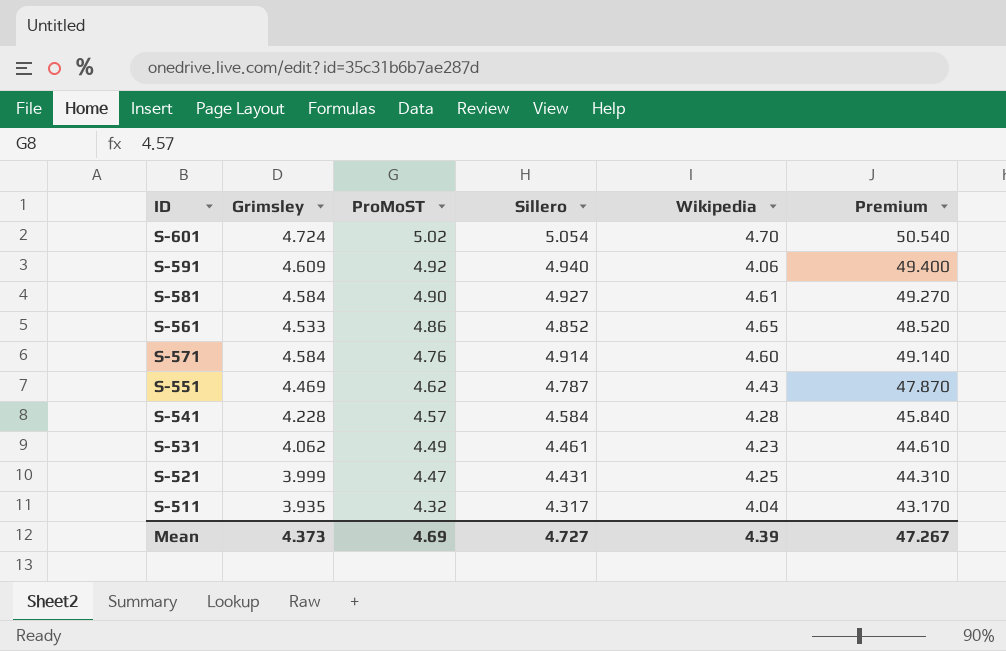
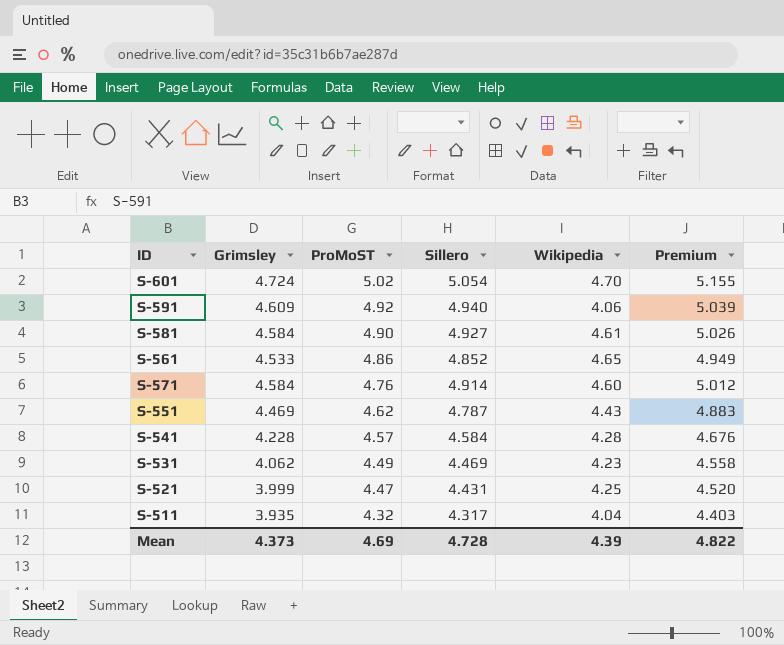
column Premium | formula: [Sillero] * 10 -> [Sillero] * 1.02
S-531 | Sillero: 4.461 -> 4.469
Mean | Sillero: 4.727 -> 4.728
Mean | Premium: 47.267 -> 4.822

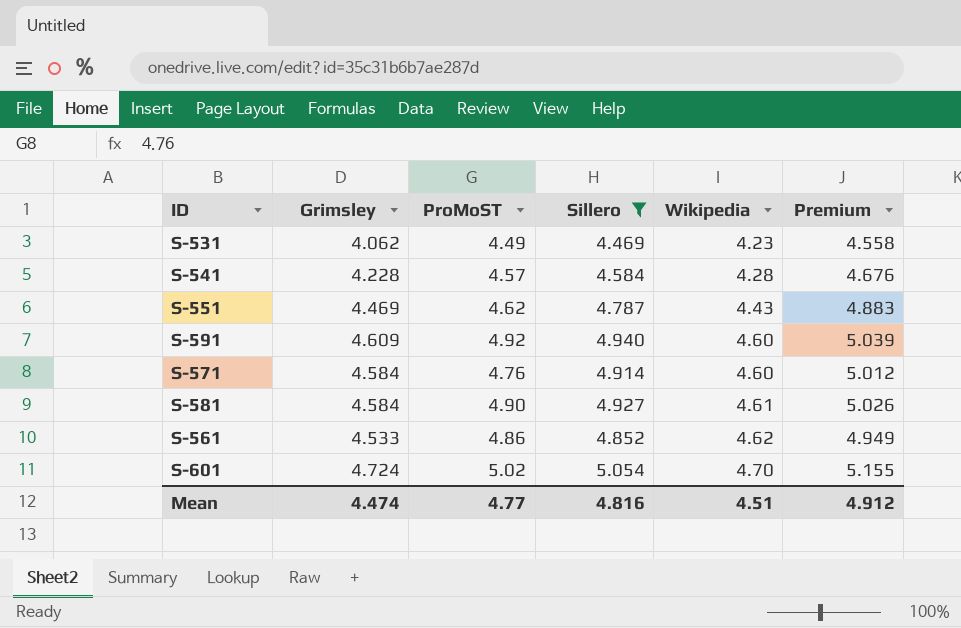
filter: none -> Sillero >= 4.469
row order: ProMoST descending -> Wikipedia ascending
S-591 | Wikipedia: 4.06 -> 4.60
S-561 | Wikipedia: 4.65 -> 4.62
Mean | Grimsley: 4.373 -> 4.474
Mean | ProMoST: 4.69 -> 4.77
Mean | Sillero: 4.728 -> 4.816
Mean | Wikipedia: 4.39 -> 4.51
Mean | Premium: 4.822 -> 4.912

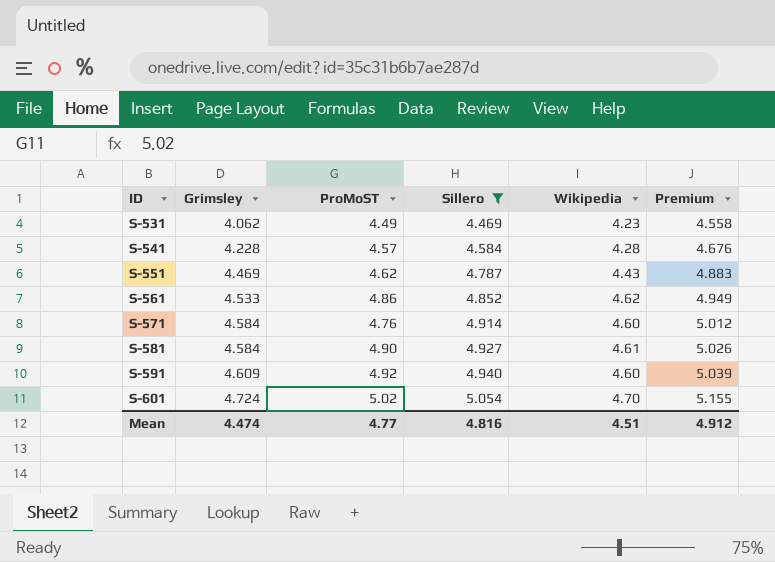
row order: Wikipedia ascending -> ID ascending

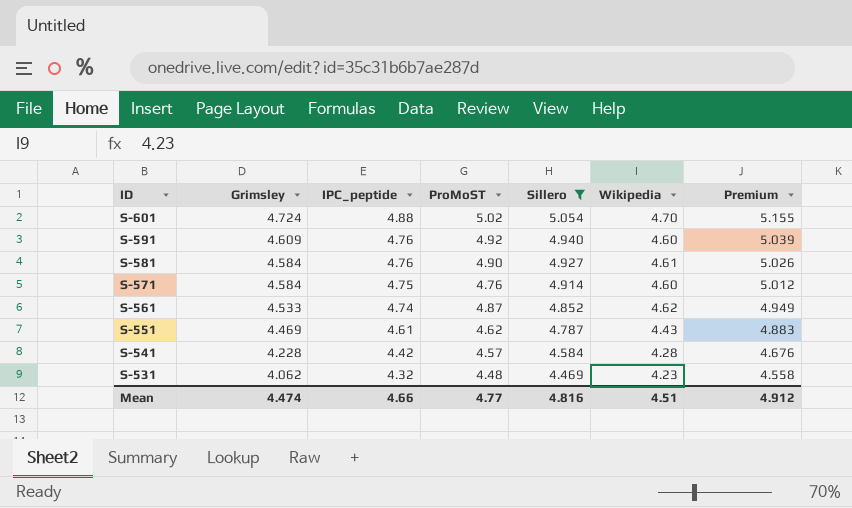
row order: ID ascending -> ID descending
column IPC_peptide | position: none -> 3
S-561 | ProMoST: 4.86 -> 4.87
S-531 | ProMoST: 4.49 -> 4.48

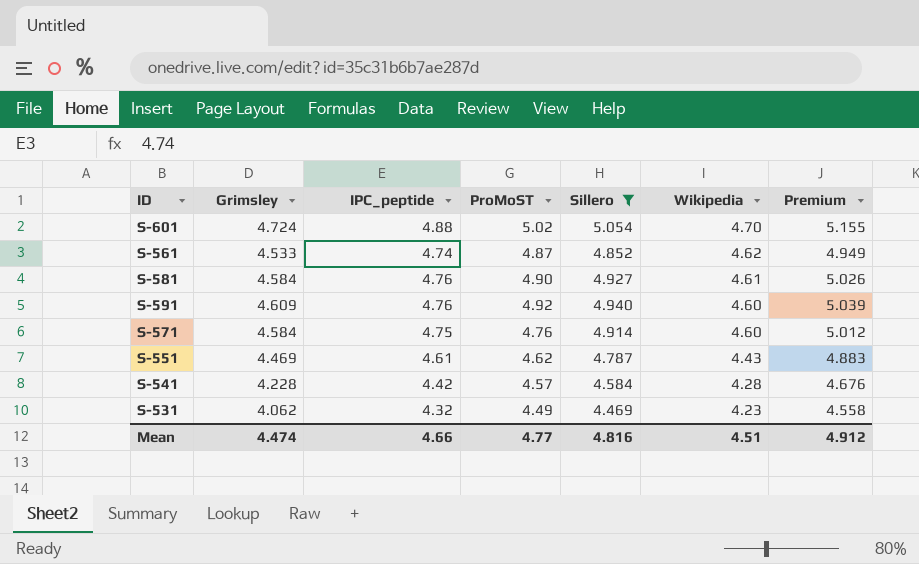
row order: ID descending -> Wikipedia descending
S-531 | ProMoST: 4.48 -> 4.49

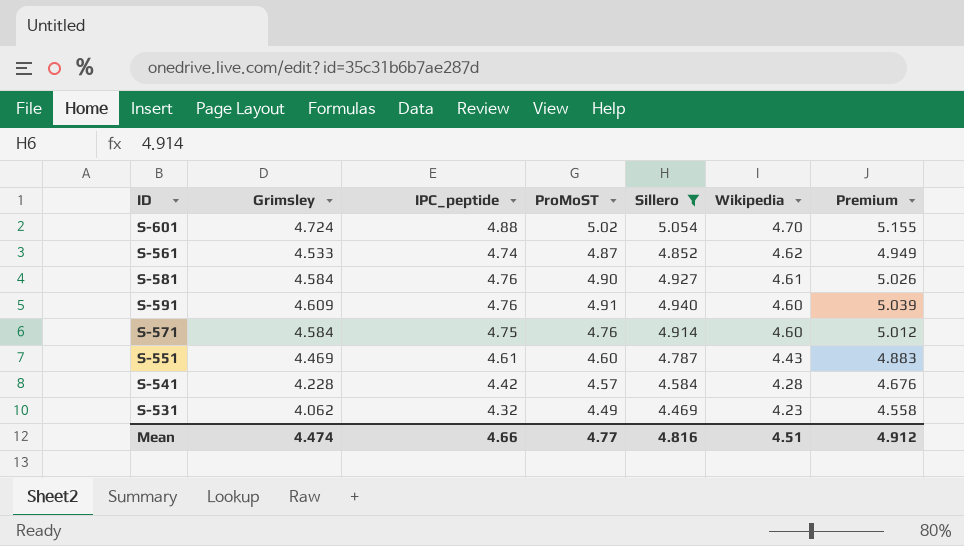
S-591 | ProMoST: 4.92 -> 4.91
S-551 | ProMoST: 4.62 -> 4.60

